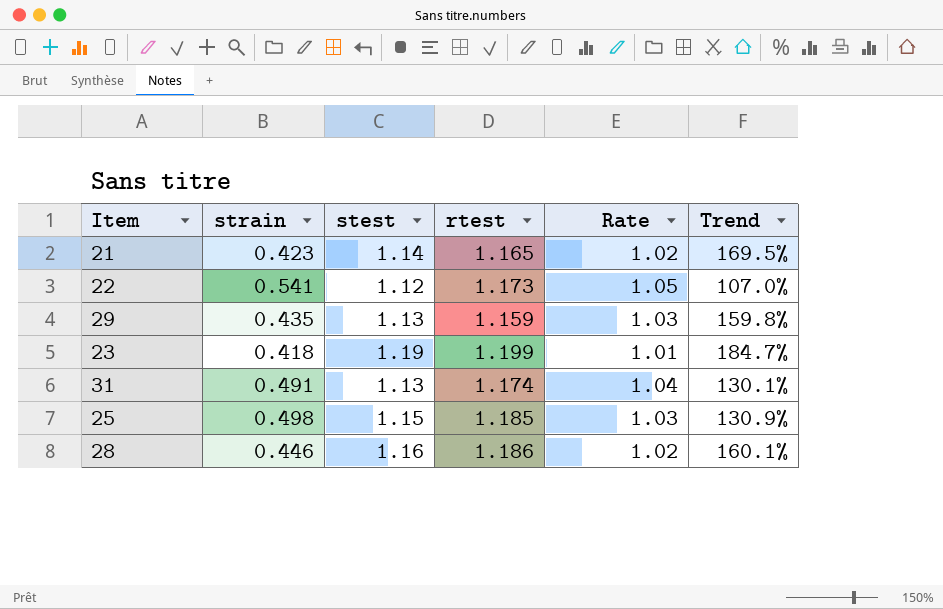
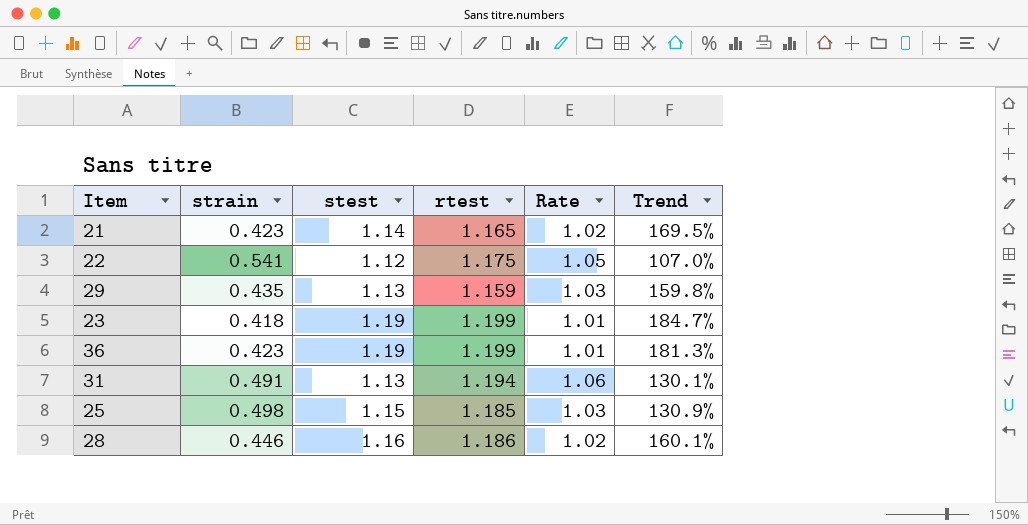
22 | rtest: 1.173 -> 1.175
row 36: none -> 0.423 | 1.19 | 1.199 | 1.01 | 181.3%
31 | rtest: 1.174 -> 1.194
31 | Rate: 1.04 -> 1.06

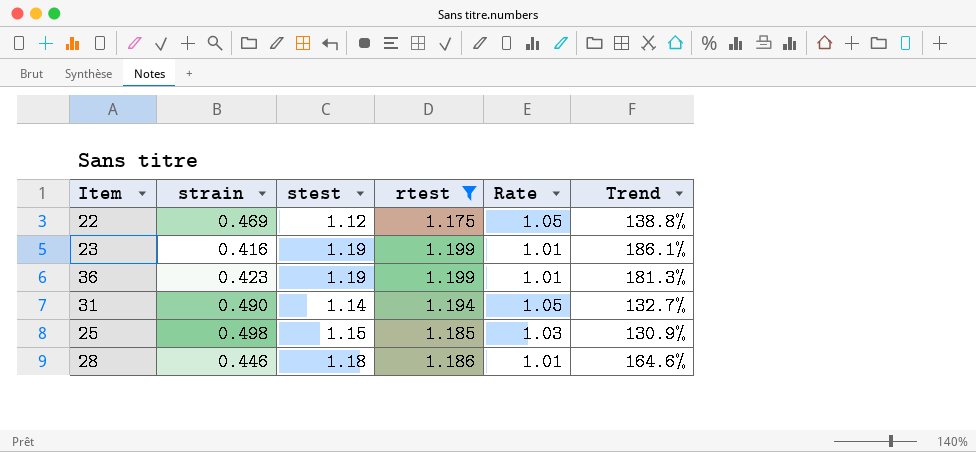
filter: none -> rtest >= 1.175
22 | strain: 0.541 -> 0.469
22 | Trend: 107.0% -> 138.8%
23 | strain: 0.418 -> 0.416
23 | Trend: 184.7% -> 186.1%
31 | strain: 0.491 -> 0.490
31 | stest: 1.13 -> 1.14
31 | Rate: 1.06 -> 1.05
31 | Trend: 130.1% -> 132.7%
28 | stest: 1.16 -> 1.18
28 | Rate: 1.02 -> 1.01
28 | Trend: 160.1% -> 164.6%

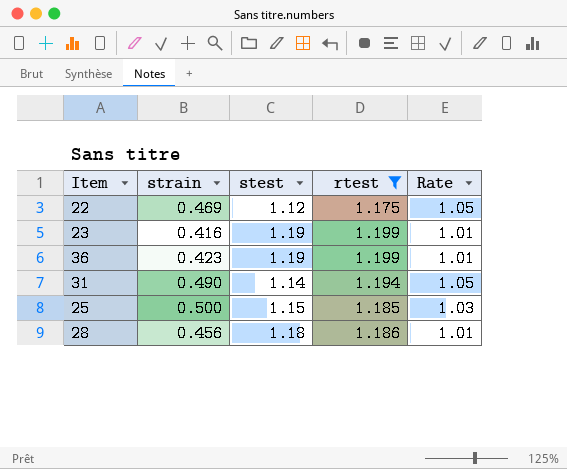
column Trend | formula: ([stest] - [strain]) / [strain] -> none
25 | strain: 0.498 -> 0.500
28 | strain: 0.446 -> 0.456

